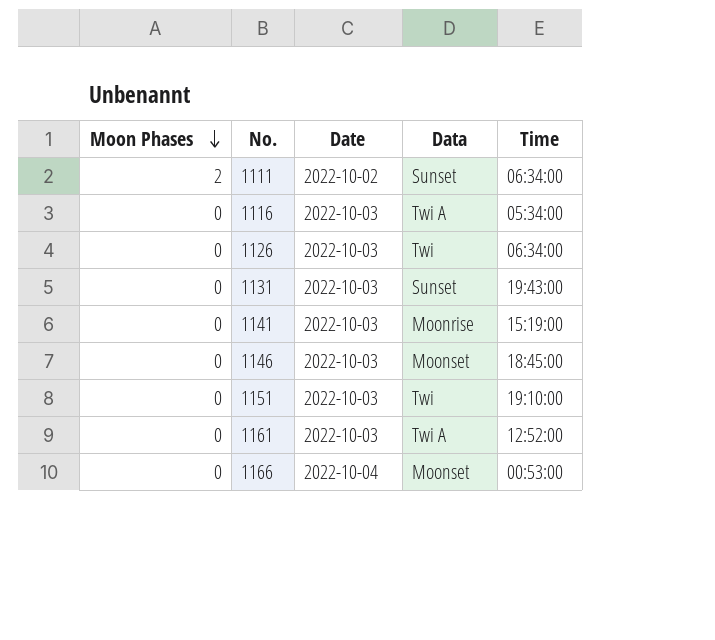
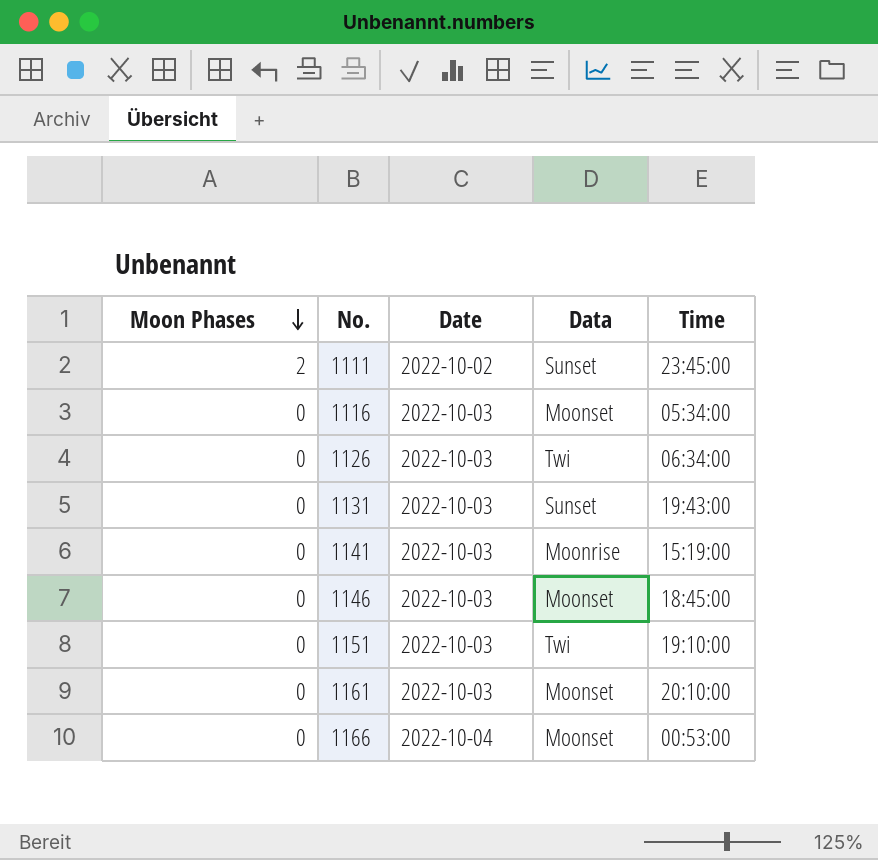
1111 | Time: 06:34:00 -> 23:45:00
1116 | Data: Twi A -> Moonset
1161 | Data: Twi A -> Moonset
1161 | Time: 12:52:00 -> 20:10:00

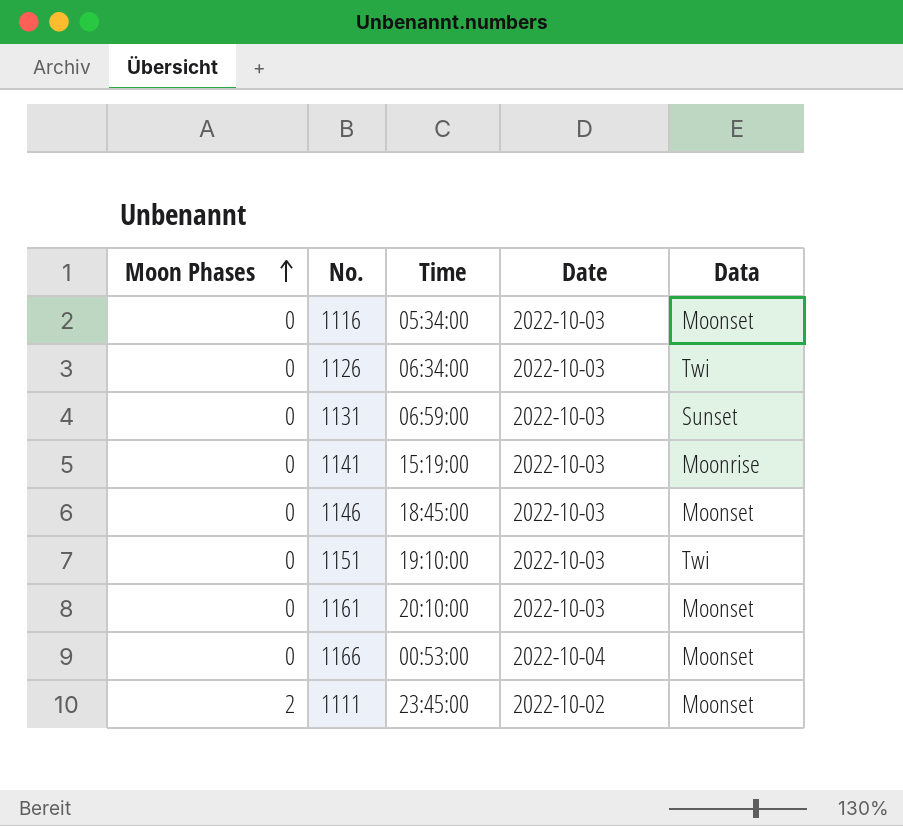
row order: Moon Phases descending -> Moon Phases ascending
column Time | position: 5 -> 3
1131 | Time: 19:43:00 -> 06:59:00
1111 | Data: Sunset -> Moonset

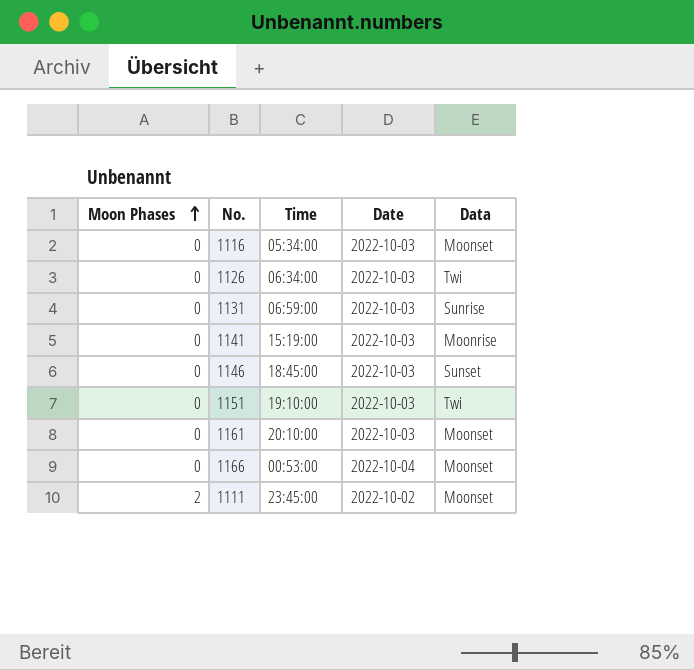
1131 | Data: Sunset -> Sunrise
1146 | Data: Moonset -> Sunset

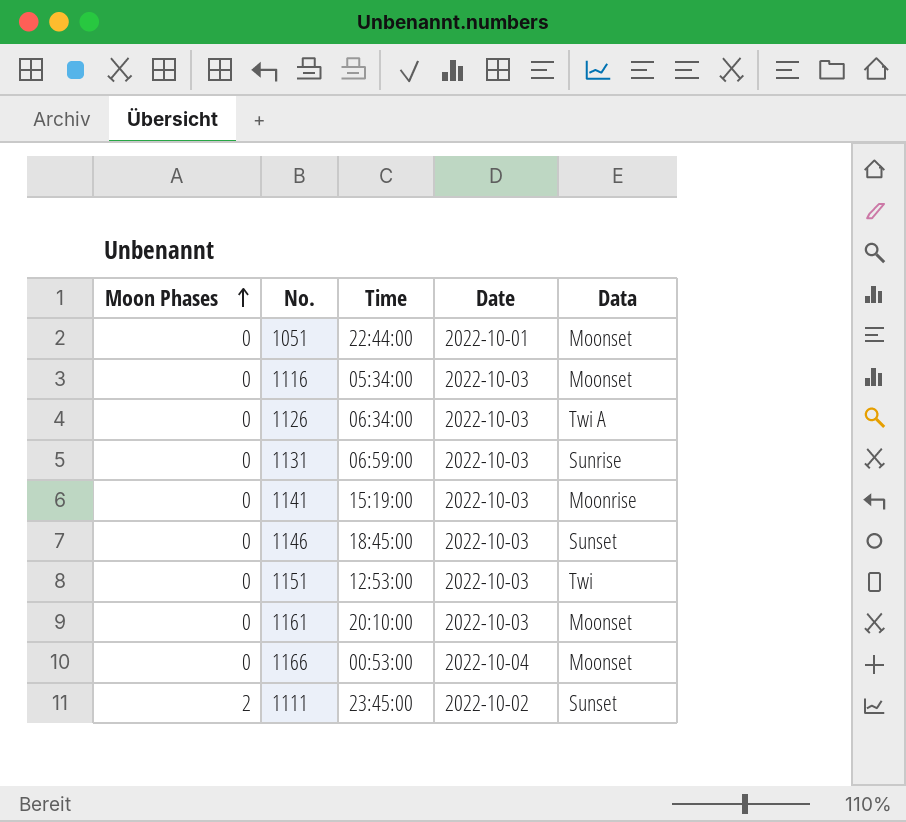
row 1051: none -> 0 | 22:44:00 | 2022-10-01 | Moonset
1126 | Data: Twi -> Twi A
1151 | Time: 19:10:00 -> 12:53:00
1111 | Data: Moonset -> Sunset

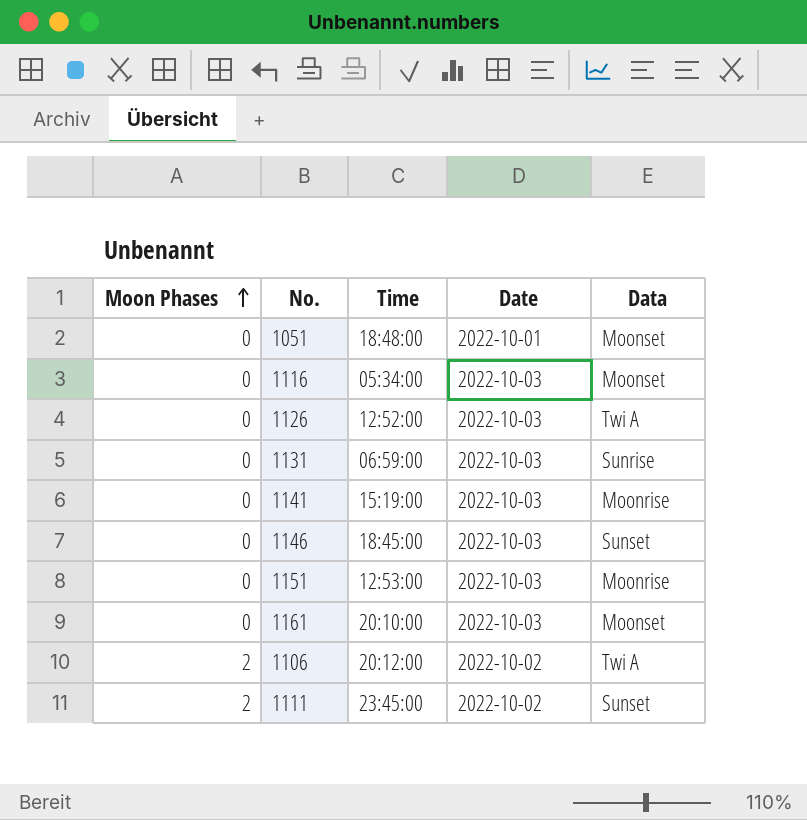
row 1166: 0 | 00:53:00 | 2022-10-04 | Moonset -> none
1051 | Time: 22:44:00 -> 18:48:00
1126 | Time: 06:34:00 -> 12:52:00
1151 | Data: Twi -> Moonrise
row 1106: none -> 2 | 20:12:00 | 2022-10-02 | Twi A

